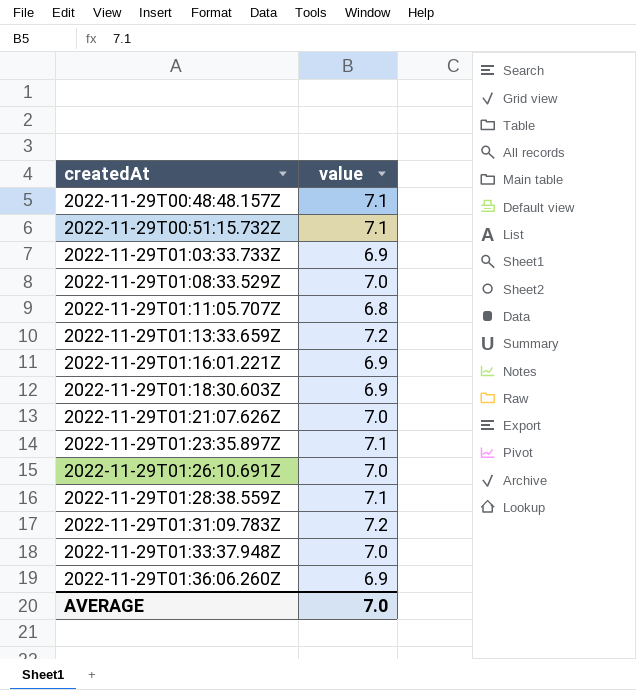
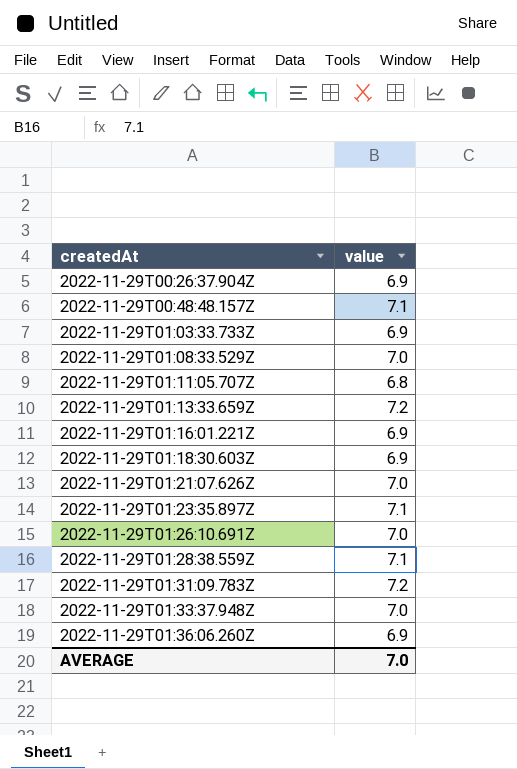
row 2022-11-29T00:51:15.732Z: 7.1 -> none
row 2022-11-29T00:26:37.904Z: none -> 6.9

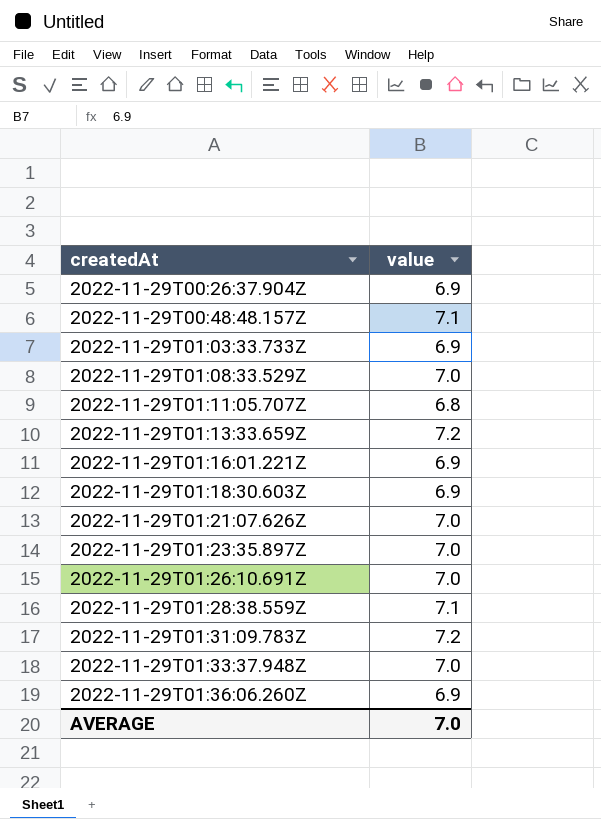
2022-11-29T01:23:35.897Z | value: 7.1 -> 7.0

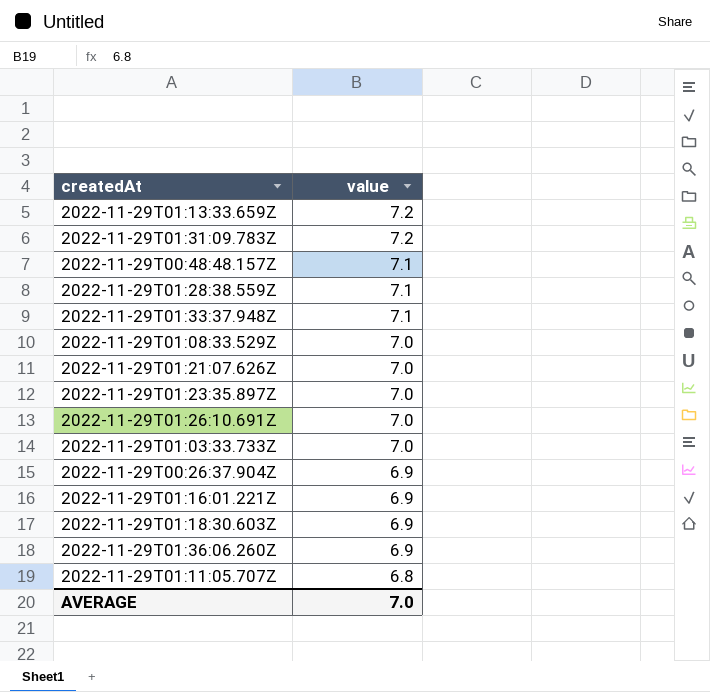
row order: createdAt ascending -> value descending
2022-11-29T01:33:37.948Z | value: 7.0 -> 7.1
2022-11-29T01:03:33.733Z | value: 6.9 -> 7.0

